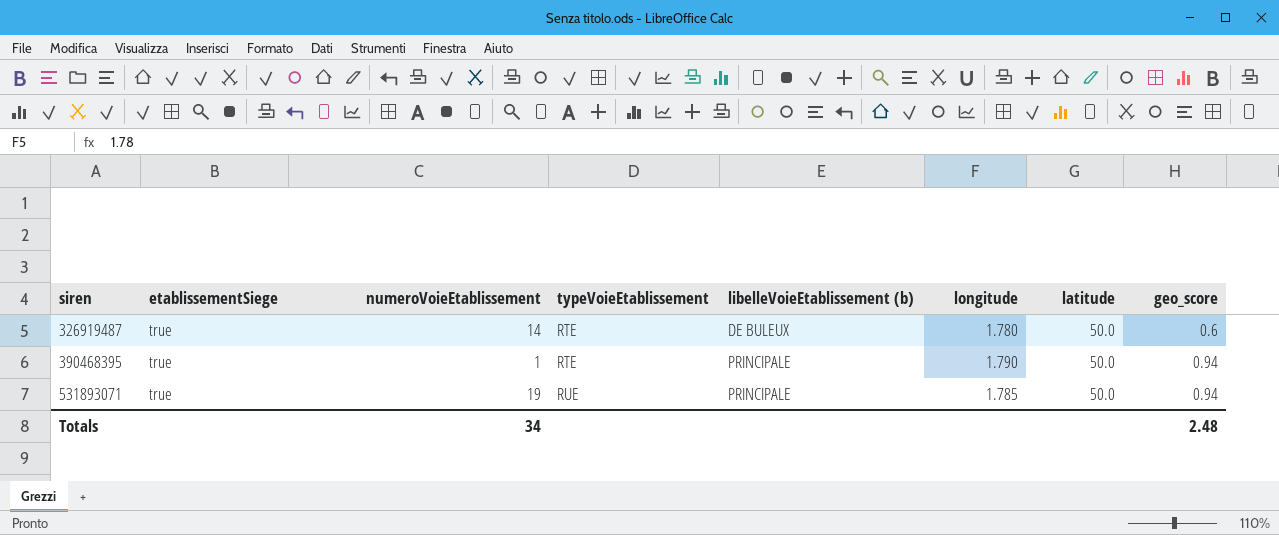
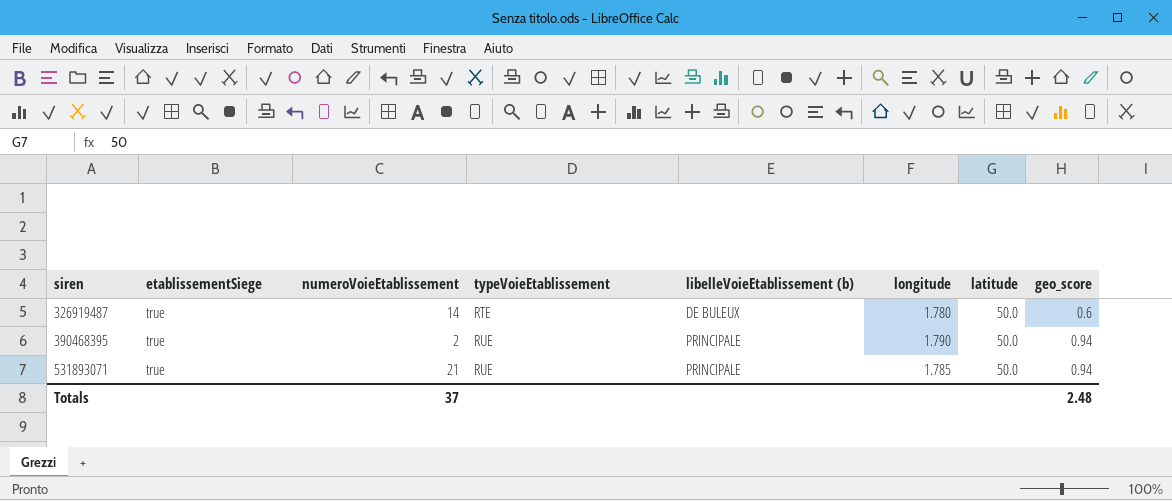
390468395 | numeroVoieEtablissement: 1 -> 2
390468395 | typeVoieEtablissement: RTE -> RUE
531893071 | numeroVoieEtablissement: 19 -> 21
Totals | numeroVoieEtablissement: 34 -> 37

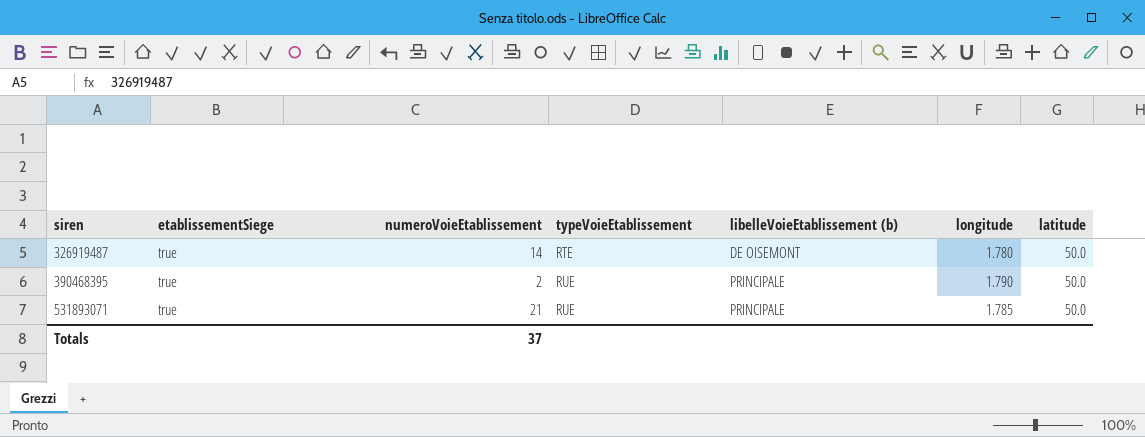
column geo_score | position: 8 -> none
326919487 | libelleVoieEtablissement (b): DE BULEUX -> DE OISEMONT

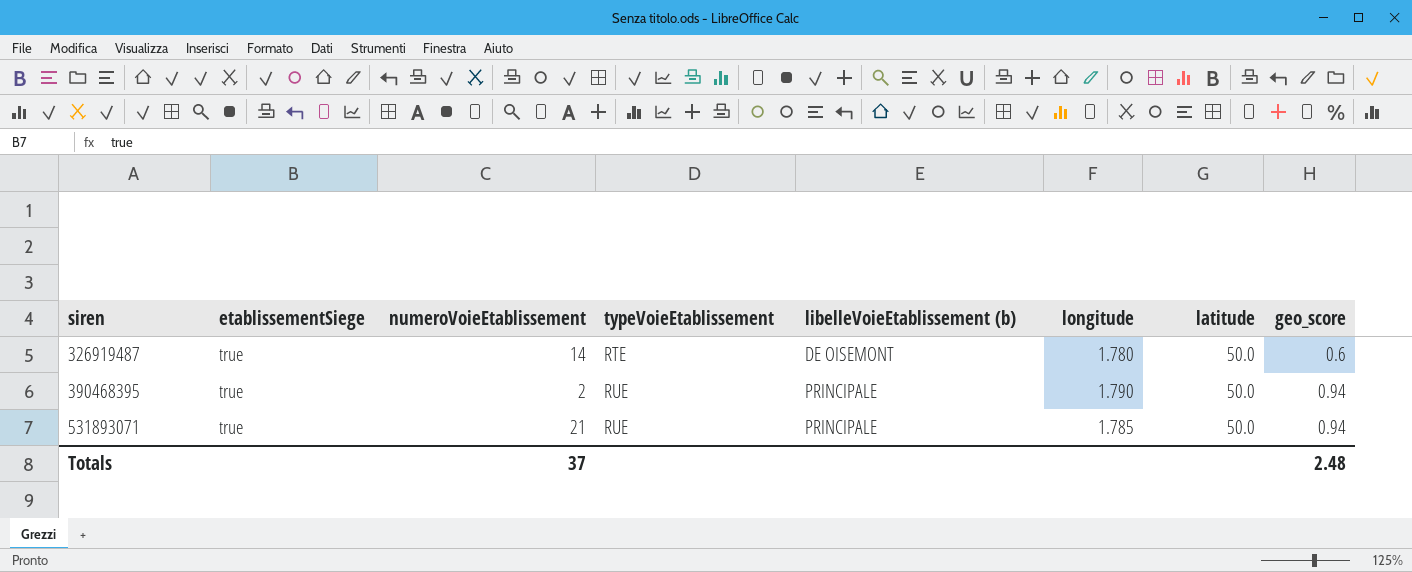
column geo_score | position: none -> 8

